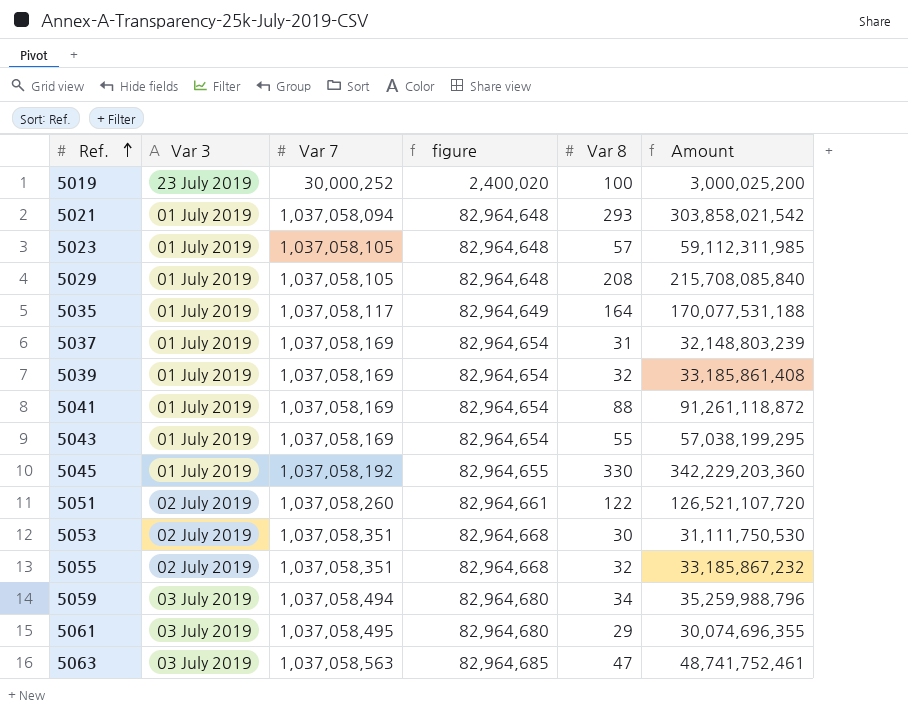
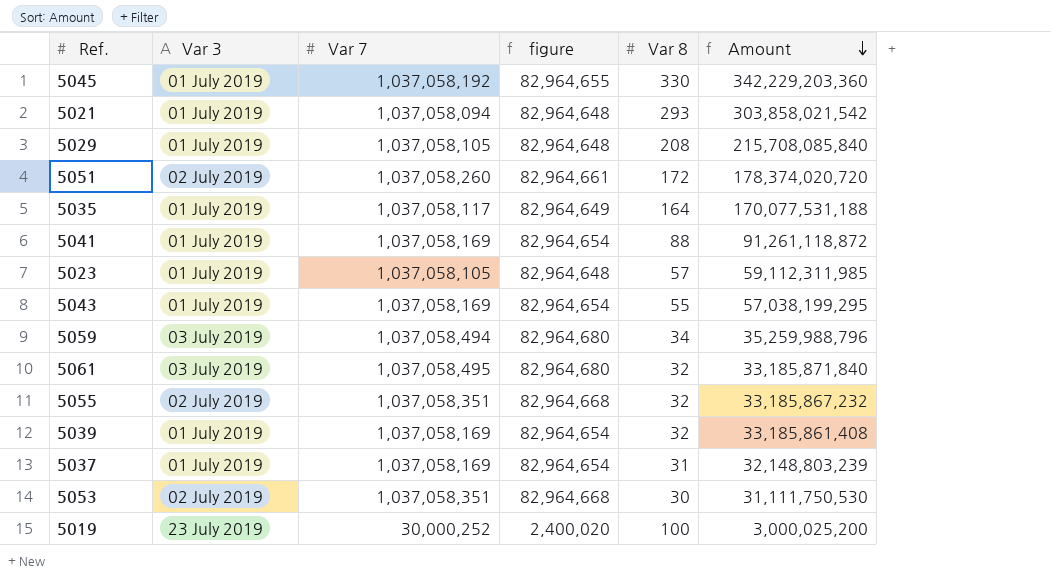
row order: Ref. ascending -> Amount descending
row 5063: 03 July 2019 | 1,037,058,563 | 82,964,685 | 47 | 48,741,752,461 -> none
5051 | Var 8: 122 -> 172
5051 | Amount: 126,521,107,720 -> 178,374,020,720
5061 | Var 8: 29 -> 32
5061 | Amount: 30,074,696,355 -> 33,185,871,840

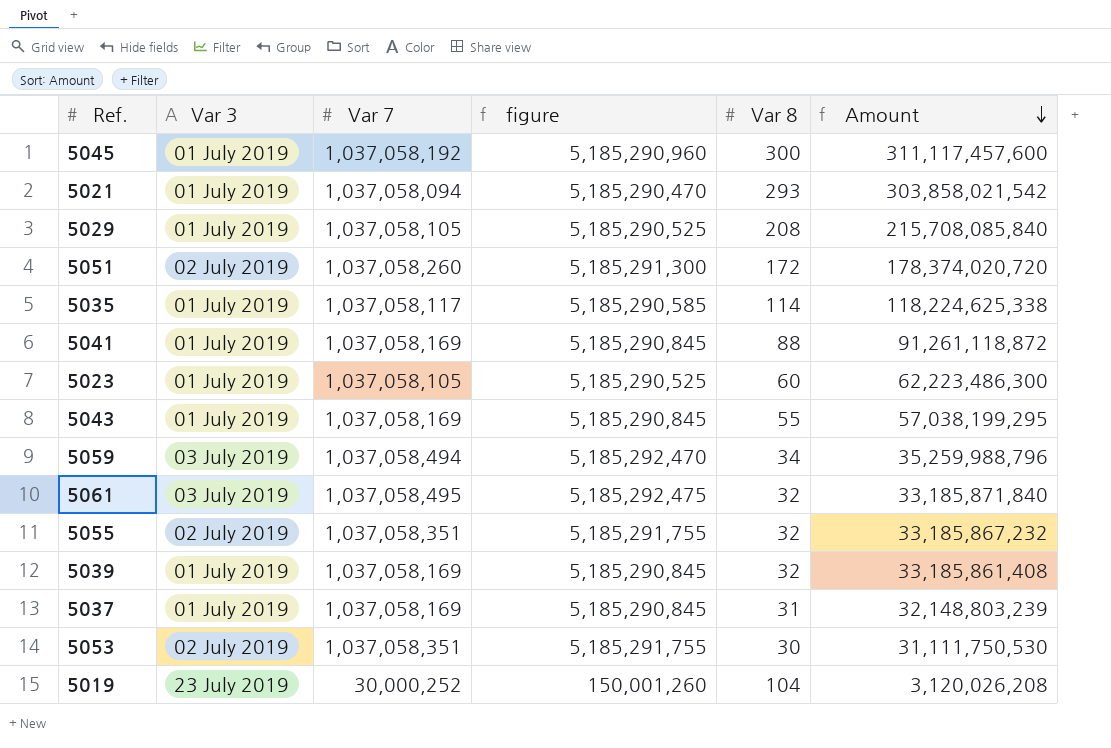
column figure | formula: [Var 7] * 0.08 -> [Var 7] * 5
5045 | Var 8: 330 -> 300
5045 | Amount: 342,229,203,360 -> 311,117,457,600
5035 | Var 8: 164 -> 114
5035 | Amount: 170,077,531,188 -> 118,224,625,338
5023 | Var 8: 57 -> 60
5023 | Amount: 59,112,311,985 -> 62,223,486,300
5019 | Var 8: 100 -> 104
5019 | Amount: 3,000,025,200 -> 3,120,026,208

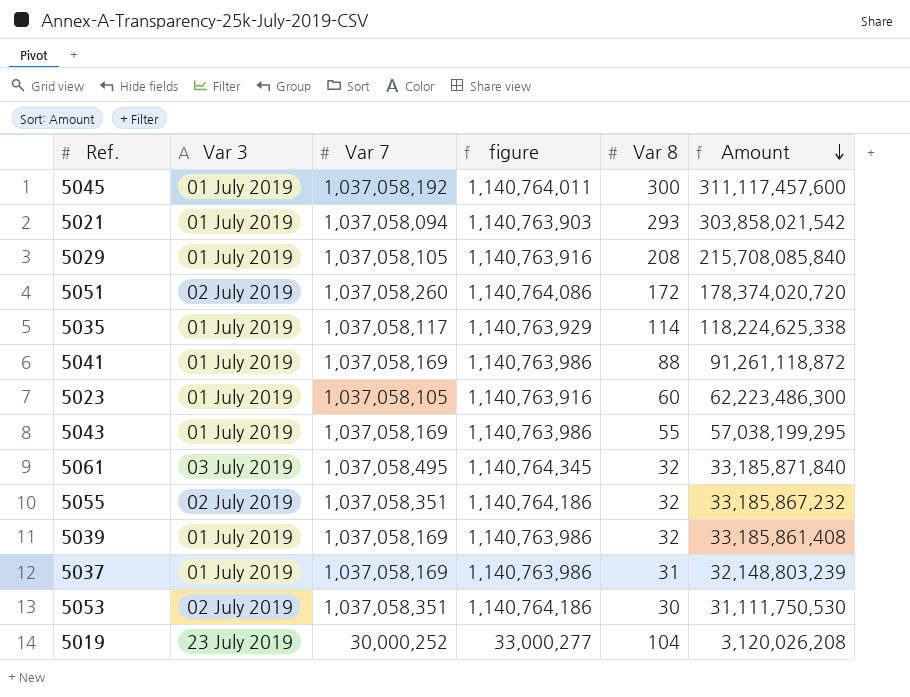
column figure | formula: [Var 7] * 5 -> [Var 7] * 1.1
row 5059: 03 July 2019 | 1,037,058,494 | 5,185,292,470 | 34 | 35,259,988,796 -> none

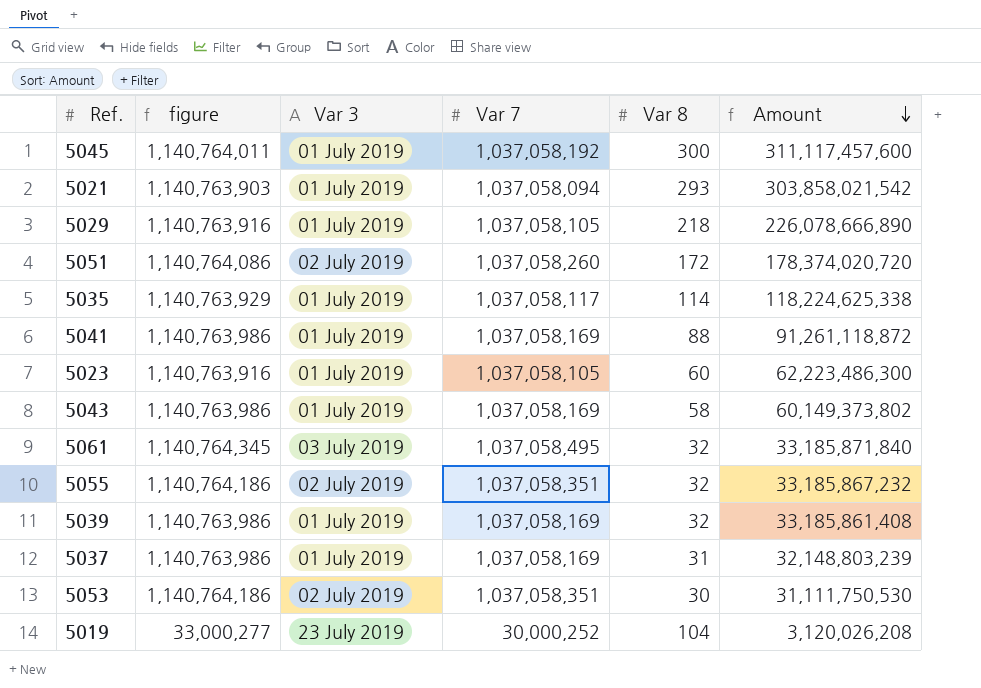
column figure | position: 4 -> 2
5029 | Var 8: 208 -> 218
5029 | Amount: 215,708,085,840 -> 226,078,666,890
5043 | Var 8: 55 -> 58
5043 | Amount: 57,038,199,295 -> 60,149,373,802

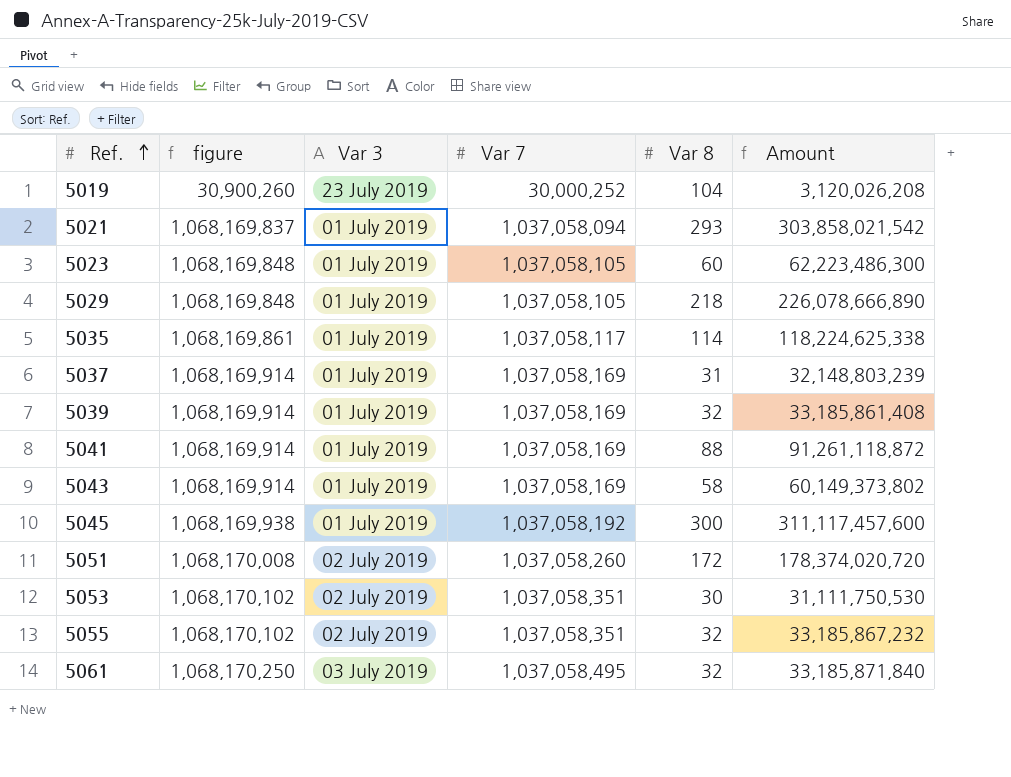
row order: Amount descending -> Ref. ascending
column figure | formula: [Var 7] * 1.1 -> [Var 7] * 1.03

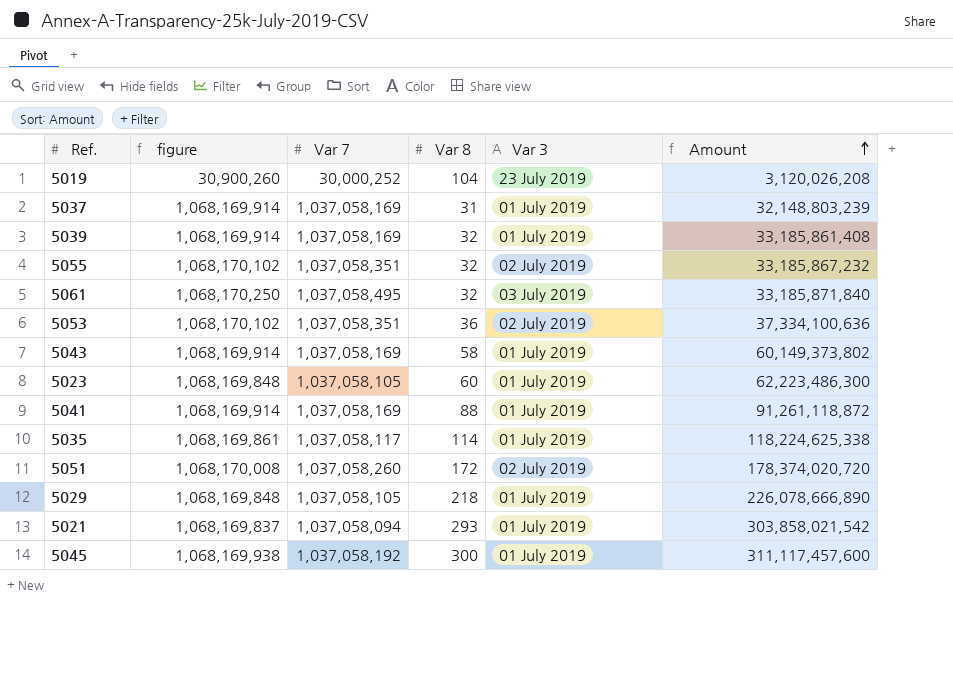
row order: Ref. ascending -> Amount ascending
column Var 3 | position: 3 -> 5
5053 | Var 8: 30 -> 36
5053 | Amount: 31,111,750,530 -> 37,334,100,636

